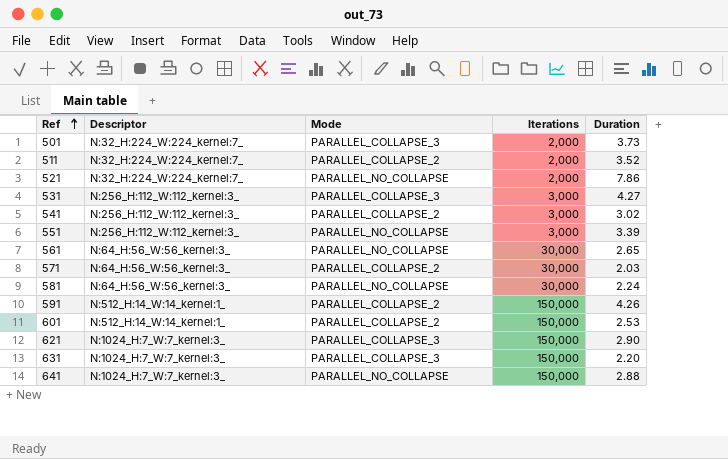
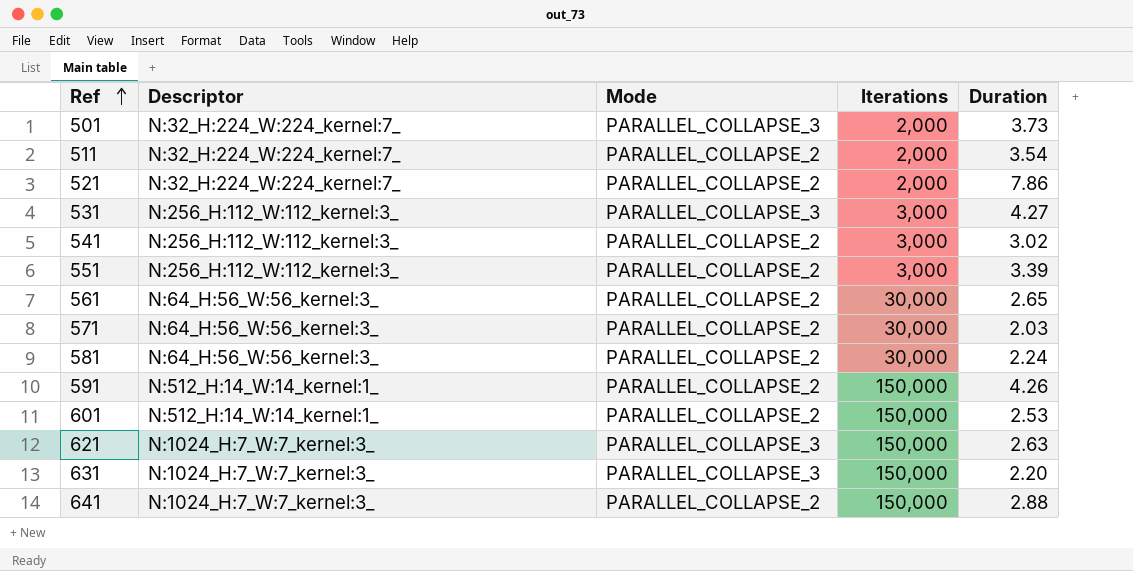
511 | Duration: 3.52 -> 3.54
521 | Mode: PARALLEL_NO_COLLAPSE -> PARALLEL_COLLAPSE_2
551 | Mode: PARALLEL_NO_COLLAPSE -> PARALLEL_COLLAPSE_2
561 | Mode: PARALLEL_NO_COLLAPSE -> PARALLEL_COLLAPSE_2
581 | Mode: PARALLEL_NO_COLLAPSE -> PARALLEL_COLLAPSE_2
621 | Duration: 2.90 -> 2.63
641 | Mode: PARALLEL_NO_COLLAPSE -> PARALLEL_COLLAPSE_2

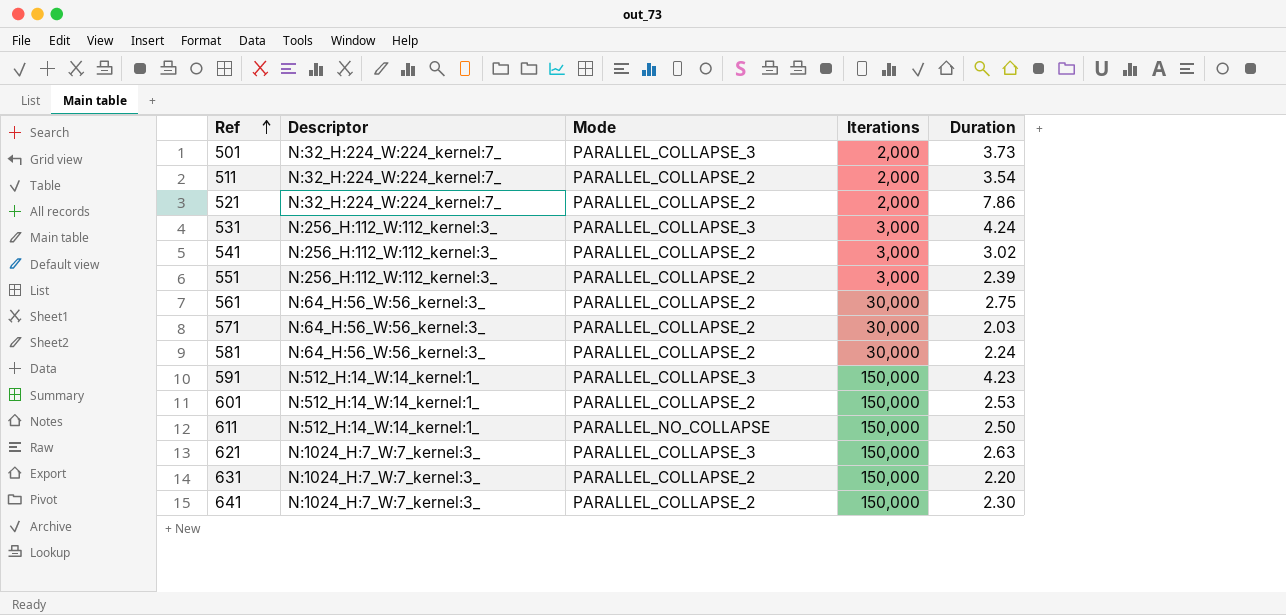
531 | Duration: 4.27 -> 4.24
551 | Duration: 3.39 -> 2.39
561 | Duration: 2.65 -> 2.75
591 | Mode: PARALLEL_COLLAPSE_2 -> PARALLEL_COLLAPSE_3
591 | Duration: 4.26 -> 4.23
row 611: none -> N:512_H:14_W:14_kernel:1_ | PARALLEL_NO_COLLAPSE | 150,000 | 2.50
631 | Mode: PARALLEL_COLLAPSE_3 -> PARALLEL_COLLAPSE_2
641 | Duration: 2.88 -> 2.30

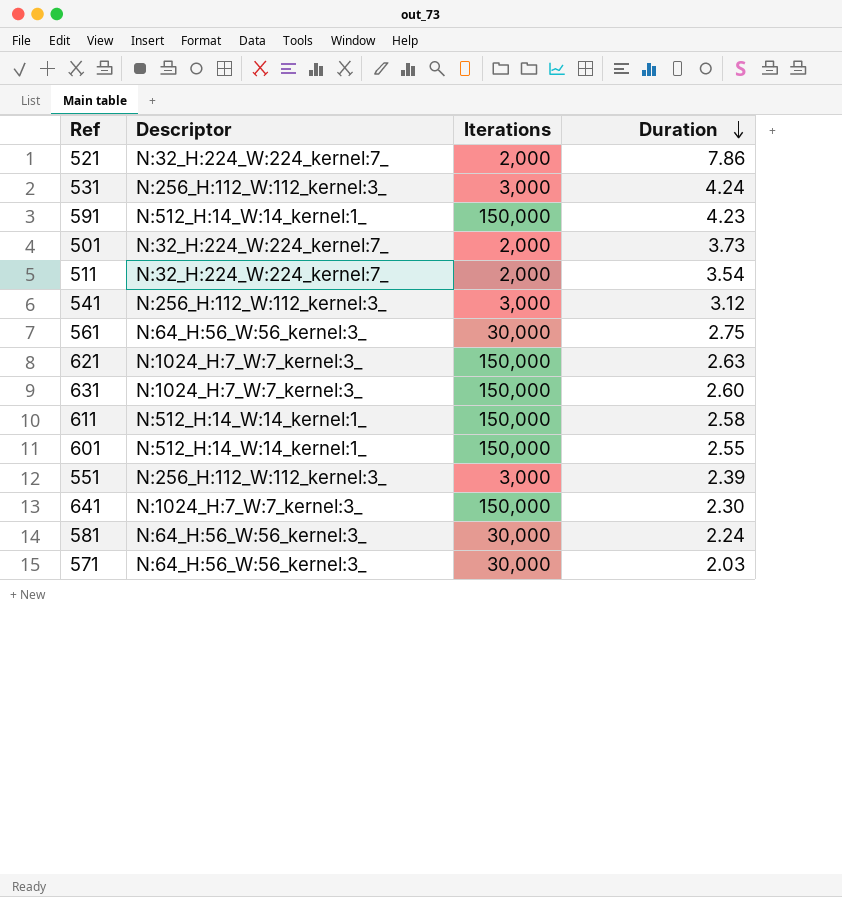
row order: Ref ascending -> Duration descending
column Mode | position: 3 -> none
541 | Duration: 3.02 -> 3.12
631 | Duration: 2.20 -> 2.60
611 | Duration: 2.50 -> 2.58
601 | Duration: 2.53 -> 2.55

